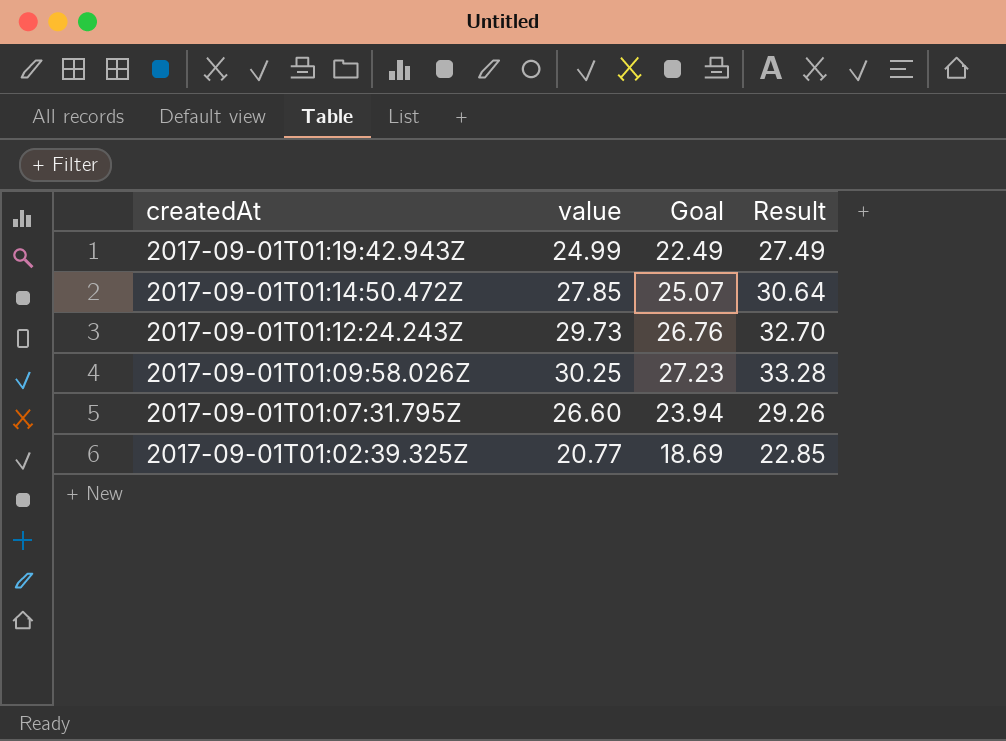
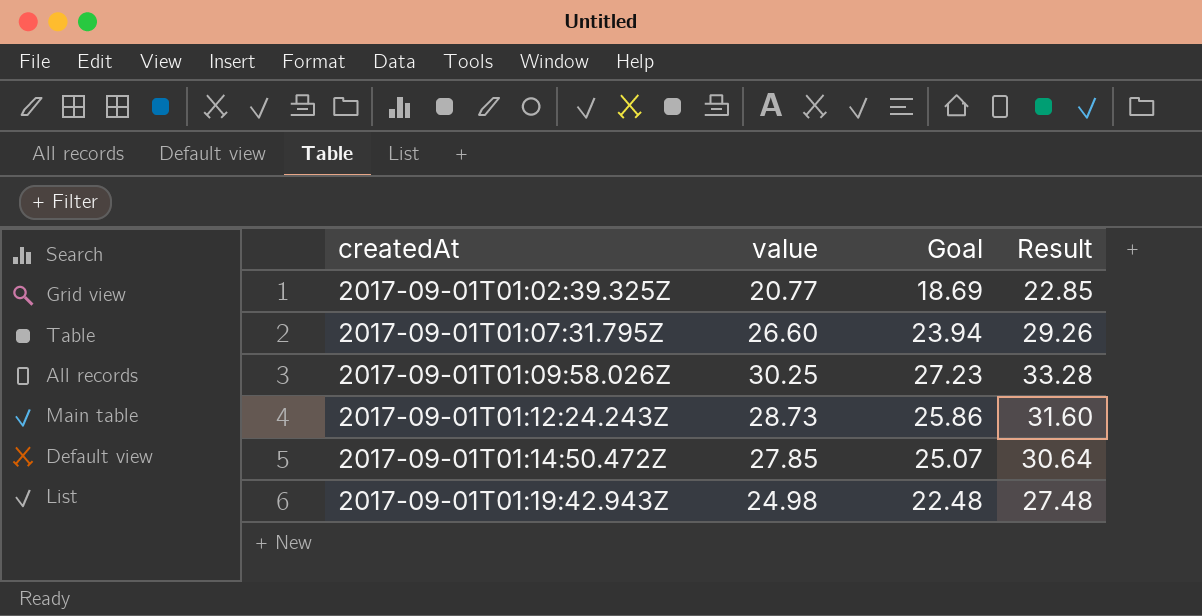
row order: createdAt descending -> createdAt ascending
2017-09-01T01:12:24.243Z | value: 29.73 -> 28.73
2017-09-01T01:12:24.243Z | Goal: 26.76 -> 25.86
2017-09-01T01:12:24.243Z | Result: 32.70 -> 31.60
2017-09-01T01:19:42.943Z | value: 24.99 -> 24.98
2017-09-01T01:19:42.943Z | Goal: 22.49 -> 22.48
2017-09-01T01:19:42.943Z | Result: 27.49 -> 27.48

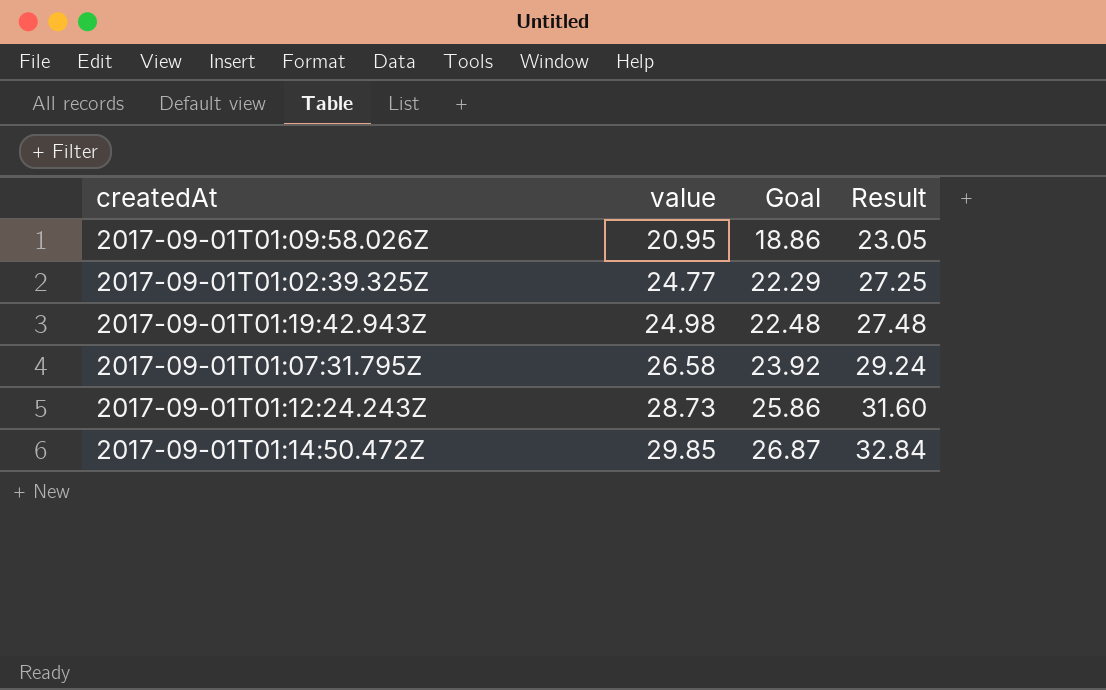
row order: createdAt ascending -> value ascending
2017-09-01T01:09:58.026Z | value: 30.25 -> 20.95
2017-09-01T01:09:58.026Z | Goal: 27.23 -> 18.86
2017-09-01T01:09:58.026Z | Result: 33.28 -> 23.05
2017-09-01T01:02:39.325Z | value: 20.77 -> 24.77
2017-09-01T01:02:39.325Z | Goal: 18.69 -> 22.29
2017-09-01T01:02:39.325Z | Result: 22.85 -> 27.25
2017-09-01T01:07:31.795Z | value: 26.60 -> 26.58
2017-09-01T01:07:31.795Z | Goal: 23.94 -> 23.92
2017-09-01T01:07:31.795Z | Result: 29.26 -> 29.24
2017-09-01T01:14:50.472Z | value: 27.85 -> 29.85
2017-09-01T01:14:50.472Z | Goal: 25.07 -> 26.87
2017-09-01T01:14:50.472Z | Result: 30.64 -> 32.84

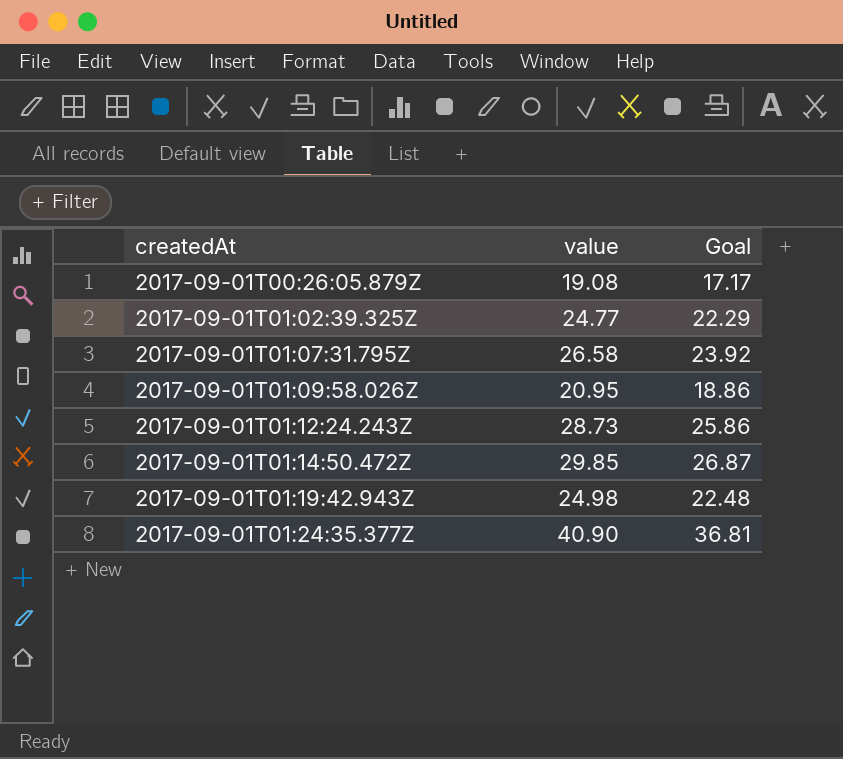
row order: value ascending -> createdAt ascending
column Result | formula: [value] * 1.1 -> none
row 2017-09-01T00:26:05.879Z: none -> 19.08 | 17.17
row 2017-09-01T01:24:35.377Z: none -> 40.90 | 36.81

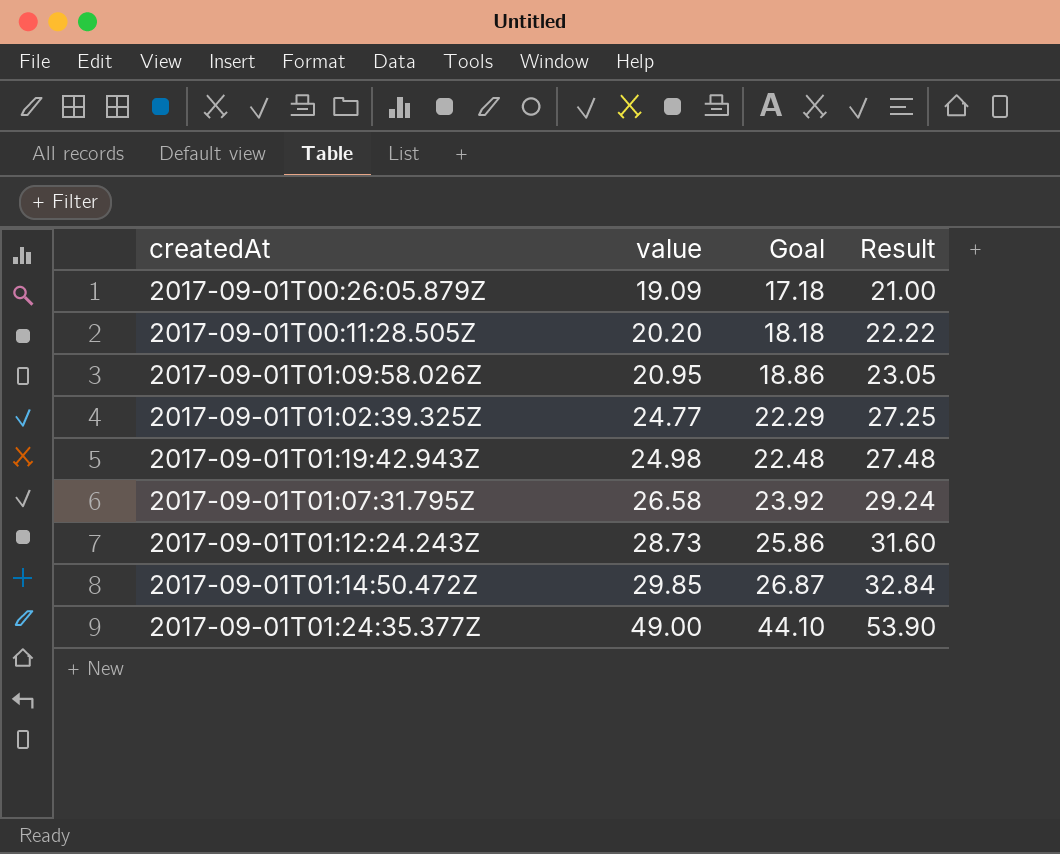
row order: createdAt ascending -> value ascending
column Result | formula: none -> [value] * 1.1
2017-09-01T00:26:05.879Z | value: 19.08 -> 19.09
2017-09-01T00:26:05.879Z | Goal: 17.17 -> 17.18
row 2017-09-01T00:11:28.505Z: none -> 20.20 | 18.18 | 22.22
2017-09-01T01:24:35.377Z | value: 40.90 -> 49.00
2017-09-01T01:24:35.377Z | Goal: 36.81 -> 44.10

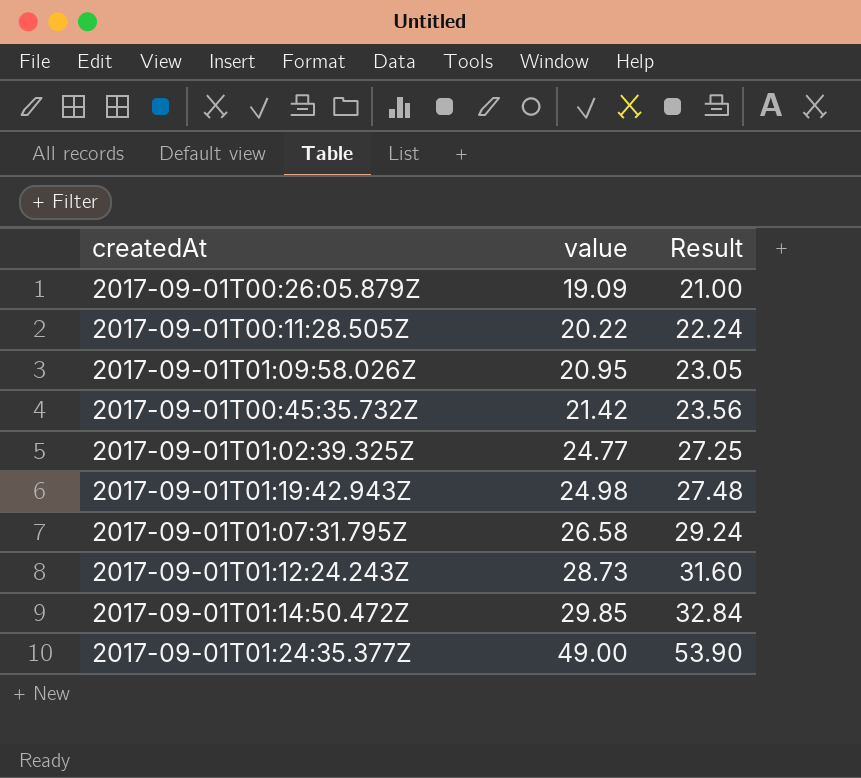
column Goal | formula: [value] * 0.9 -> none
2017-09-01T00:11:28.505Z | value: 20.20 -> 20.22
2017-09-01T00:11:28.505Z | Result: 22.22 -> 22.24
row 2017-09-01T00:45:35.732Z: none -> 21.42 | 23.56

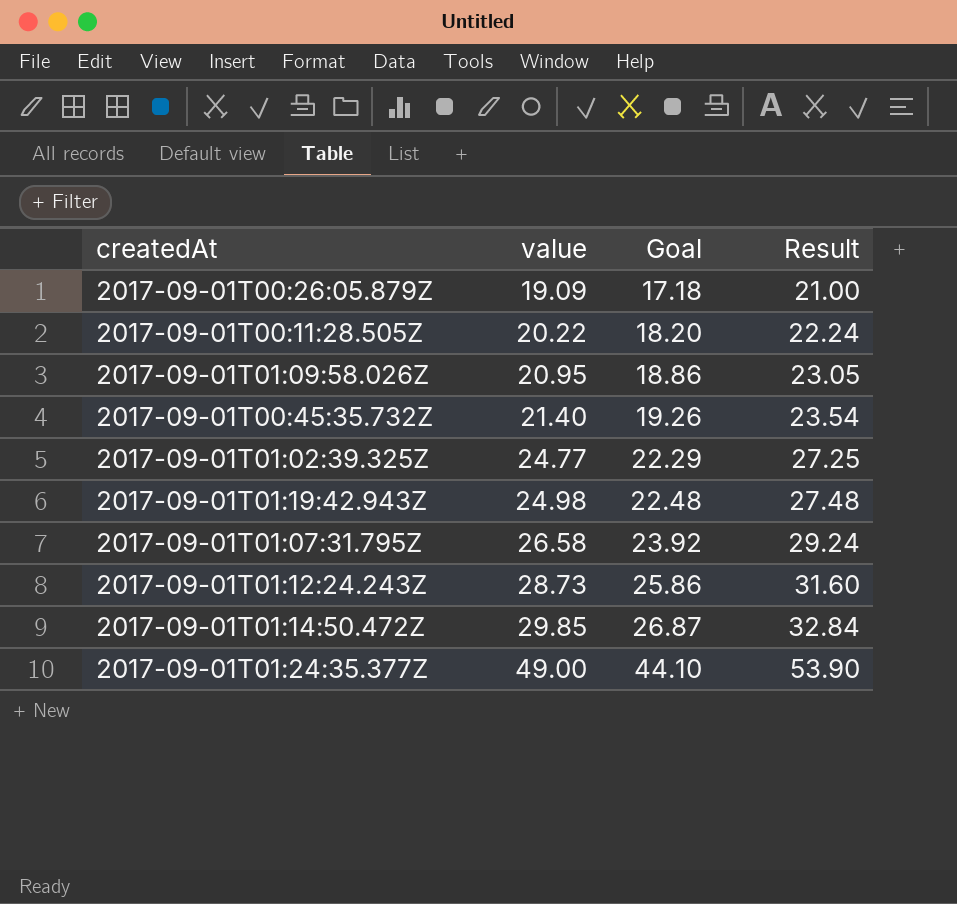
column Goal | formula: none -> [value] * 0.9
2017-09-01T00:45:35.732Z | value: 21.42 -> 21.40
2017-09-01T00:45:35.732Z | Result: 23.56 -> 23.54

